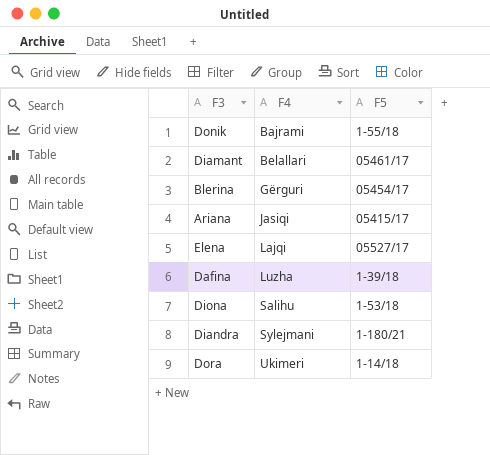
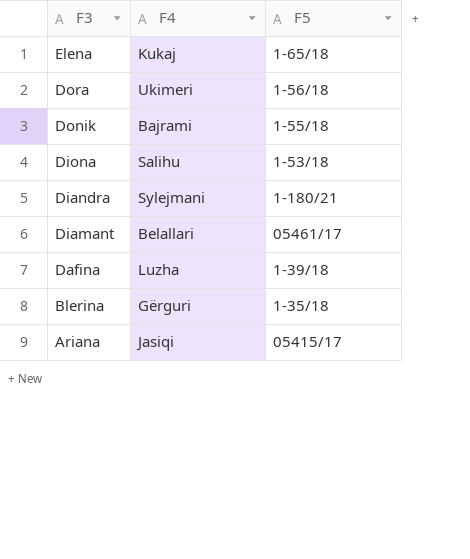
row order: F4 ascending -> F3 descending
Elena | F4: Lajqi -> Kukaj
Elena | F5: 05527/17 -> 1-65/18
Dora | F5: 1-14/18 -> 1-56/18
Blerina | F5: 05454/17 -> 1-35/18

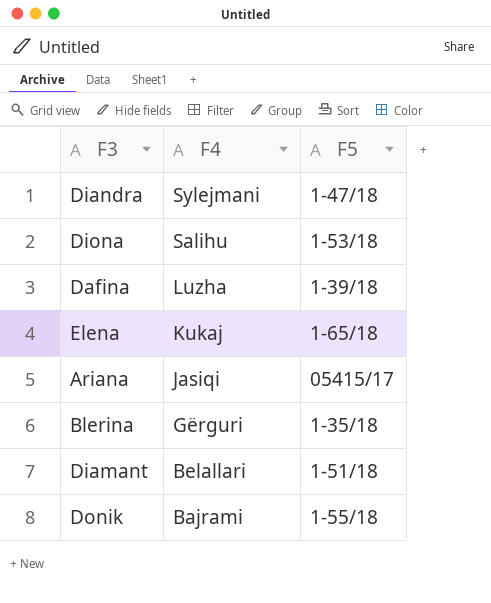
row order: F3 descending -> F4 descending
row Dora: Ukimeri | 1-56/18 -> none
Diandra | F5: 1-180/21 -> 1-47/18
Diamant | F5: 05461/17 -> 1-51/18

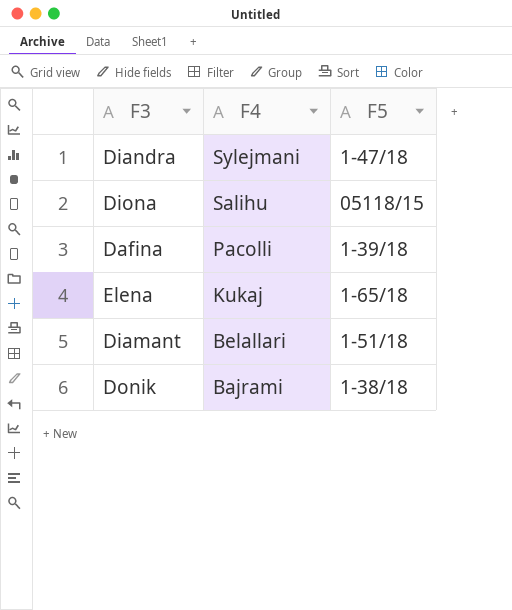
row Ariana: Jasiqi | 05415/17 -> none
row Blerina: Gërguri | 1-35/18 -> none
Diona | F5: 1-53/18 -> 05118/15
Dafina | F4: Luzha -> Pacolli
Donik | F5: 1-55/18 -> 1-38/18

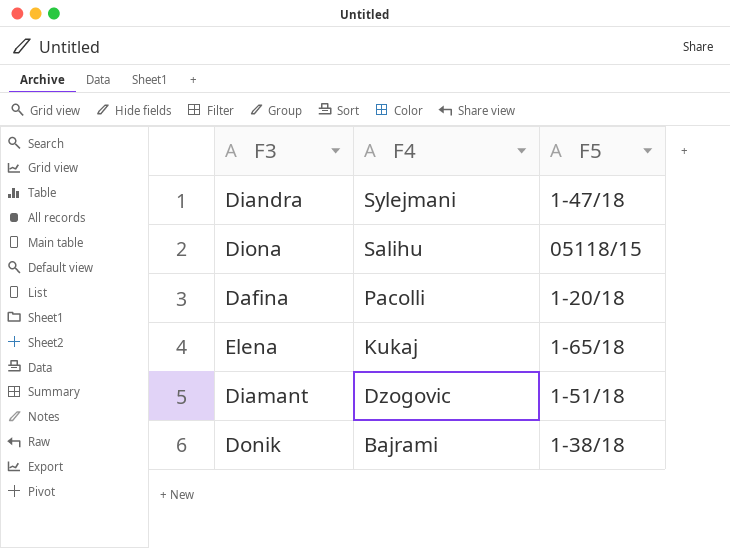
Dafina | F5: 1-39/18 -> 1-20/18
Diamant | F4: Belallari -> Dzogovic

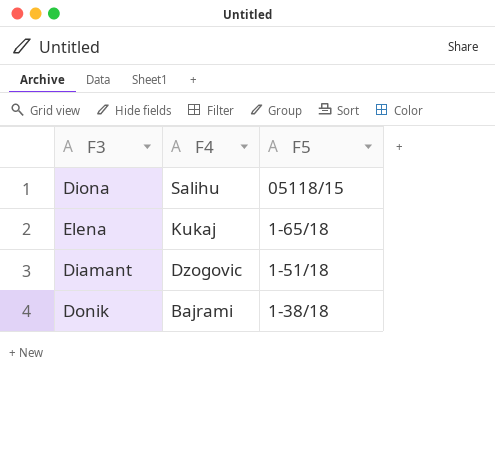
row Diandra: Sylejmani | 1-47/18 -> none
row Dafina: Pacolli | 1-20/18 -> none

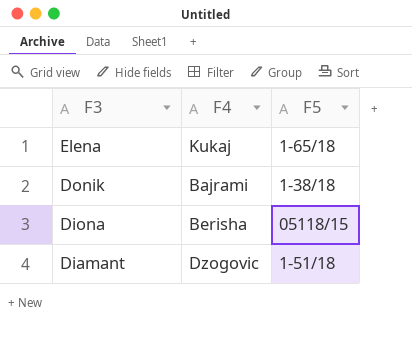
row order: F4 descending -> F3 descending
Diona | F4: Salihu -> Berisha

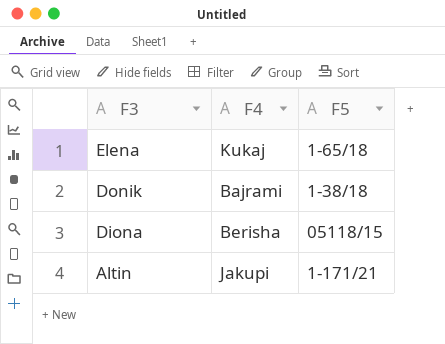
row Diamant: Dzogovic | 1-51/18 -> none
row Altin: none -> Jakupi | 1-171/21

